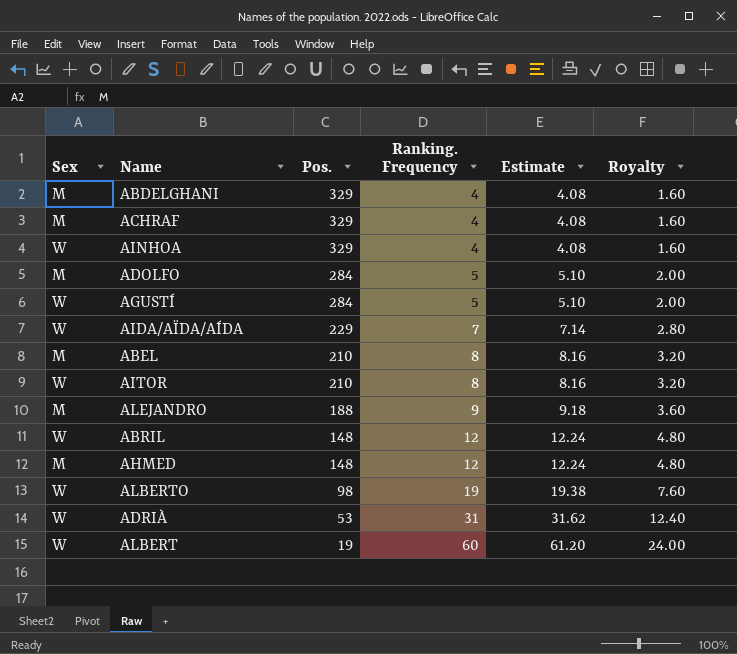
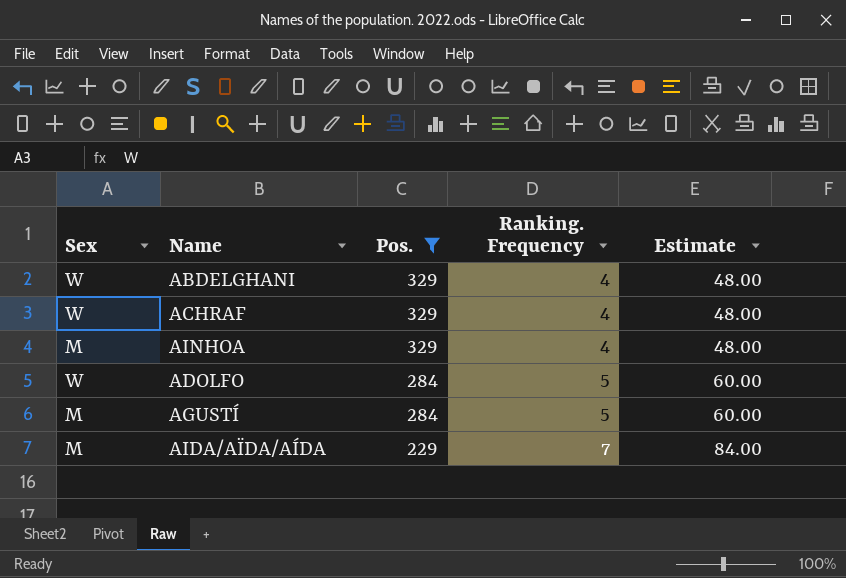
filter: none -> Pos. >= 229
column Royalty | formula: [Ranking. Frequency] * 0.4 -> none
column Estimate | formula: [Ranking. Frequency] * 1.02 -> [Ranking. Frequency] * 12
ABDELGHANI | Sex: M -> W
ACHRAF | Sex: M -> W
AINHOA | Sex: W -> M
ADOLFO | Sex: M -> W
AGUSTÍ | Sex: W -> M
AIDA/AÏDA/AÍDA | Sex: W -> M

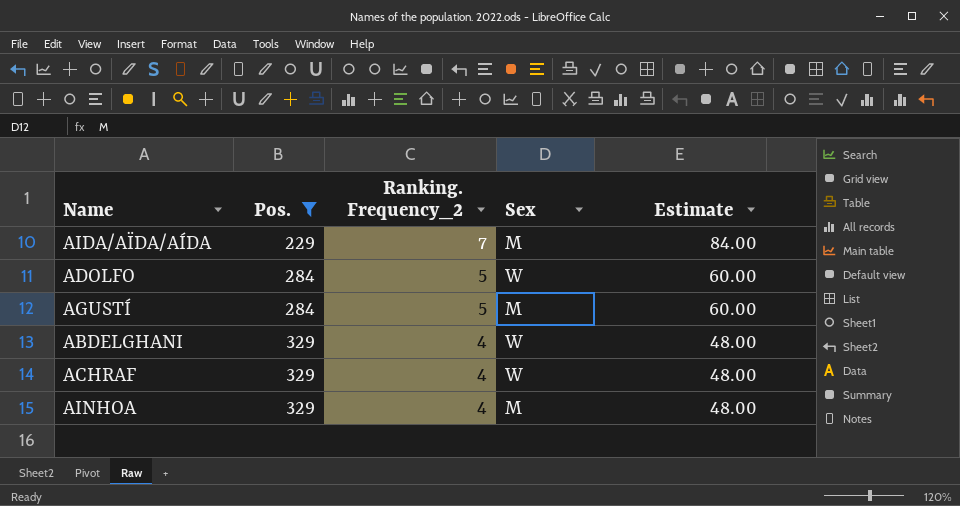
row order: Pos. descending -> Pos. ascending
column name: Ranking. Frequency -> Ranking. Frequency_2
column Sex | position: 1 -> 4

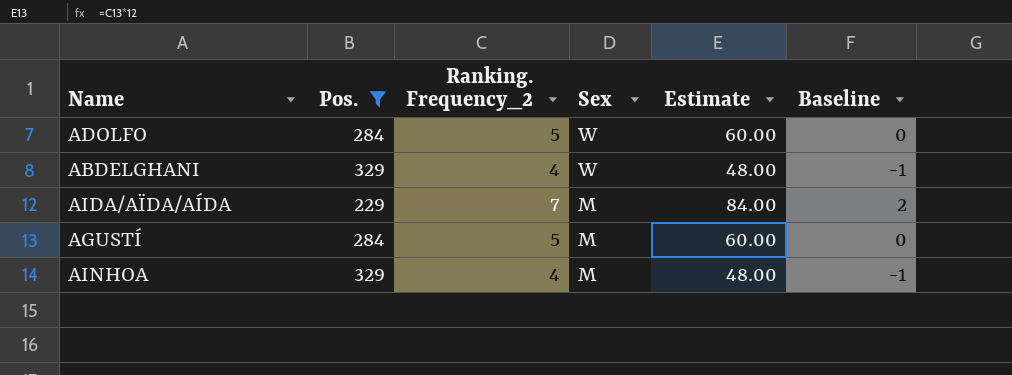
row order: Pos. ascending -> Sex descending
column Baseline | formula: none -> [Ranking. Frequency_2] - 5
row ACHRAF: 329 | 4 | W | 48.00 -> none

